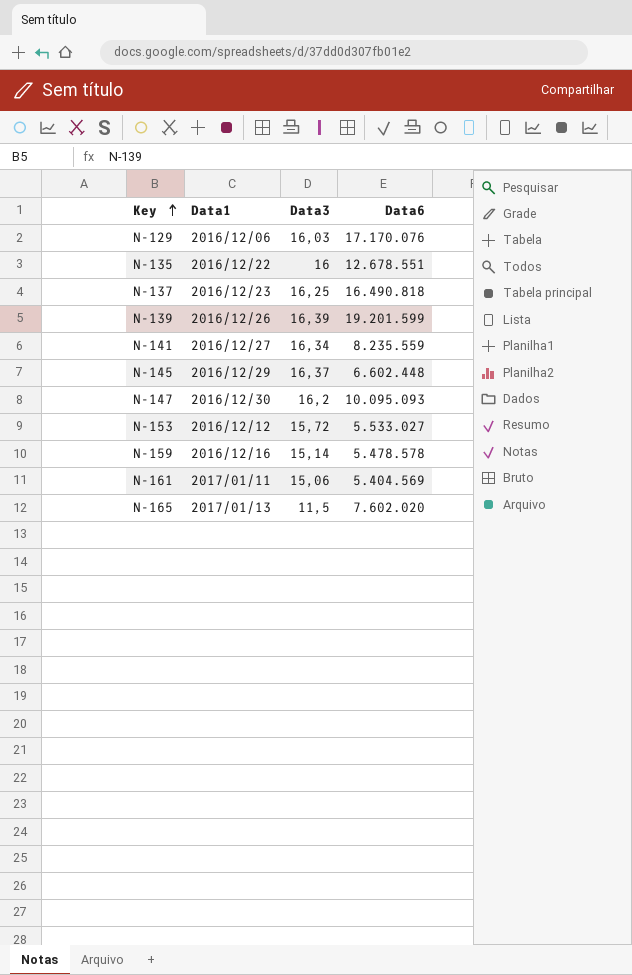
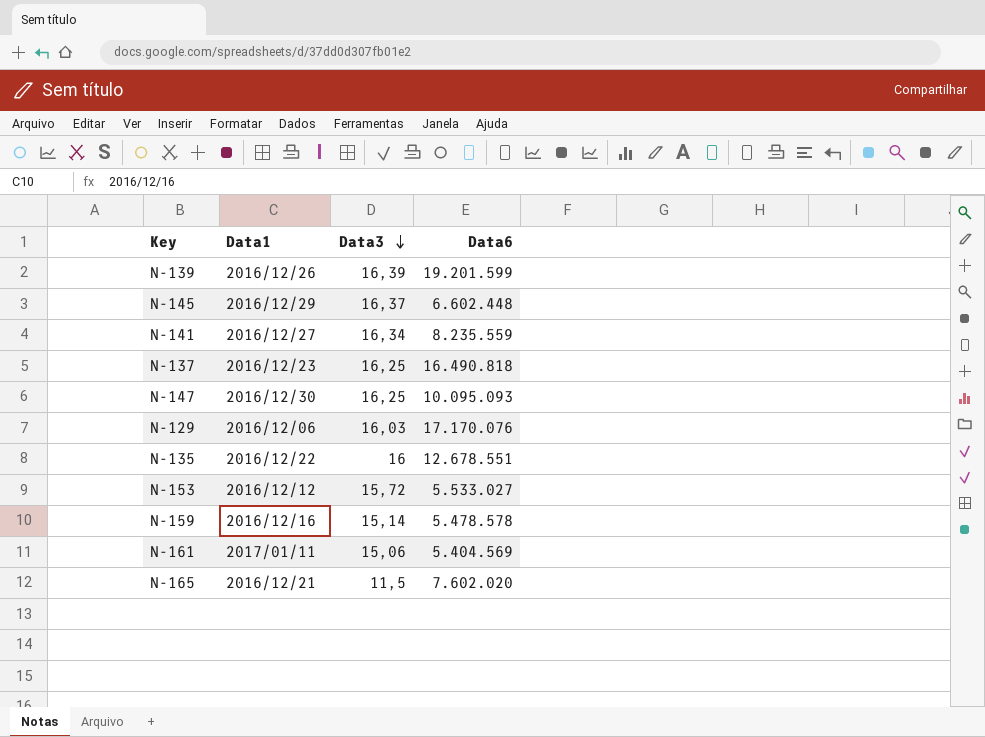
row order: Key ascending -> Data3 descending
N-147 | Data3: 16,2 -> 16,25
N-165 | Data1: 2017/01/13 -> 2016/12/21

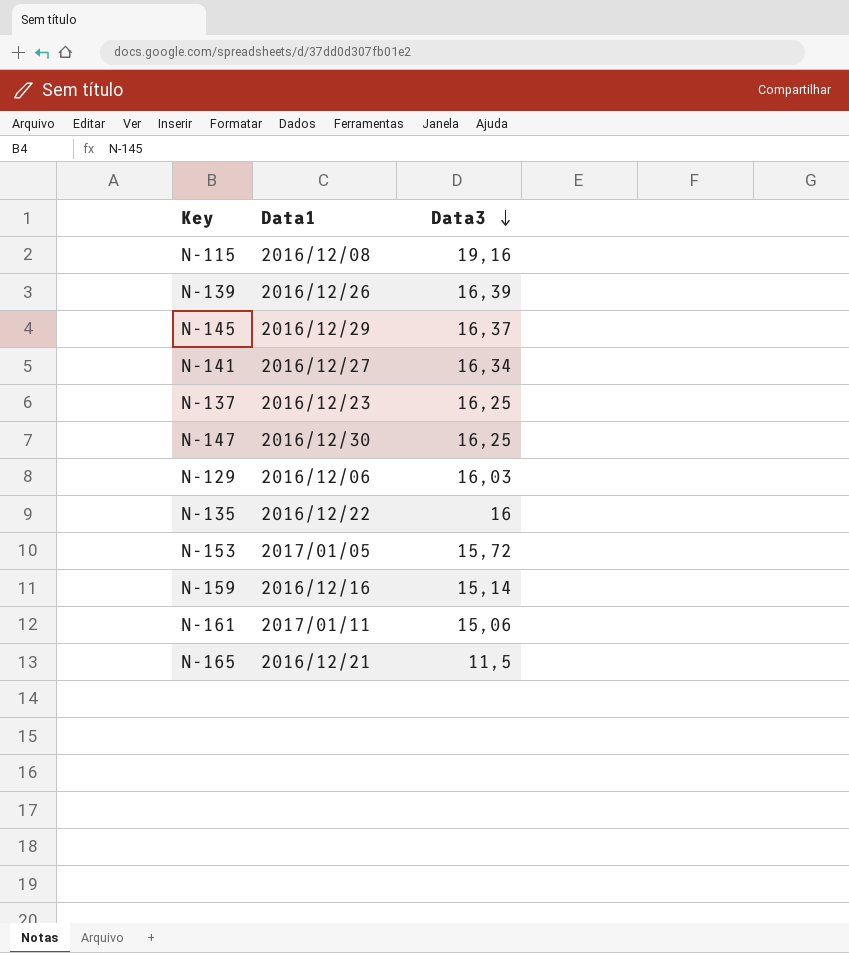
column Data6 | position: 4 -> none
row N-115: none -> 2016/12/08 | 19,16
N-153 | Data1: 2016/12/12 -> 2017/01/05

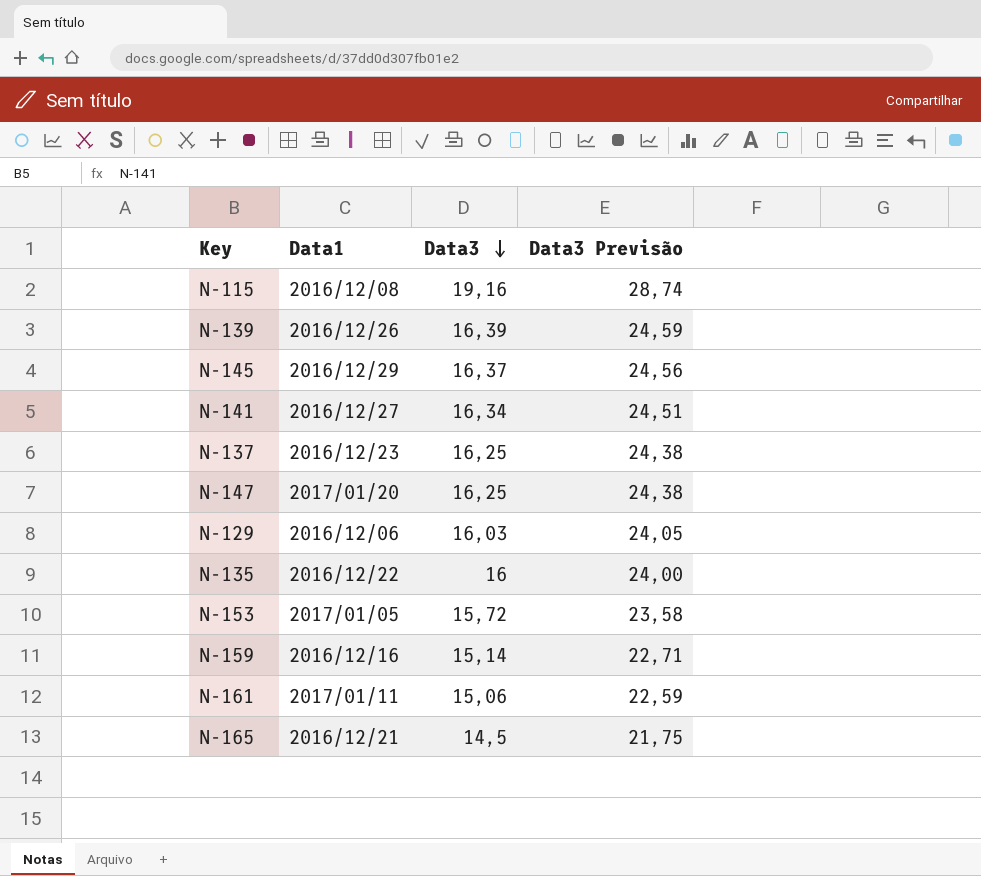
column Data3 Previsão | formula: none -> [Data3] * 1,5
N-147 | Data1: 2016/12/30 -> 2017/01/20
N-165 | Data3: 11,5 -> 14,5

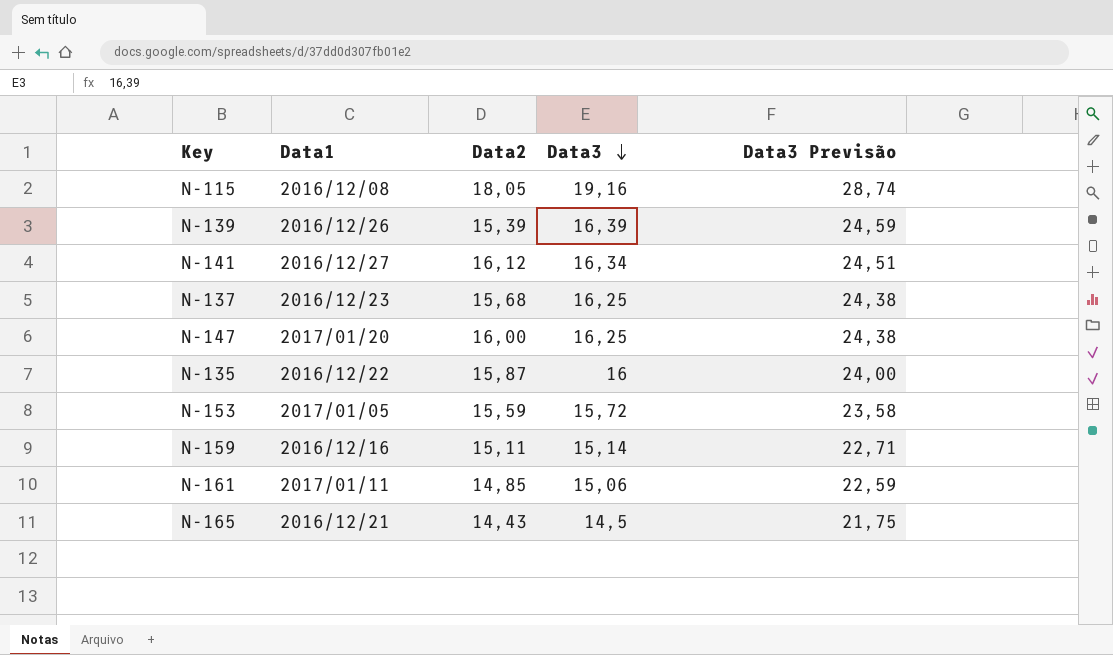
column Data2 | position: none -> 3
row N-145: 2016/12/29 | 16,37 | 24,56 -> none
row N-129: 2016/12/06 | 16,03 | 24,05 -> none

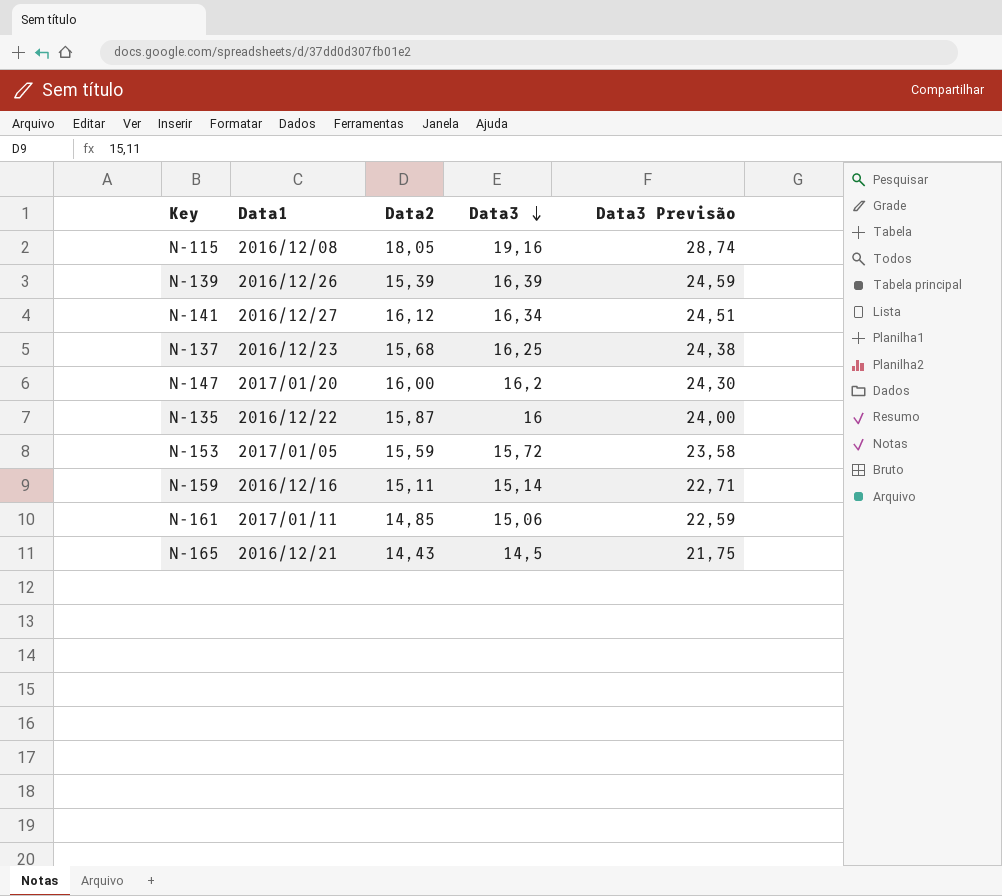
N-147 | Data3: 16,25 -> 16,2
N-147 | Data3 Previsão: 24,38 -> 24,30

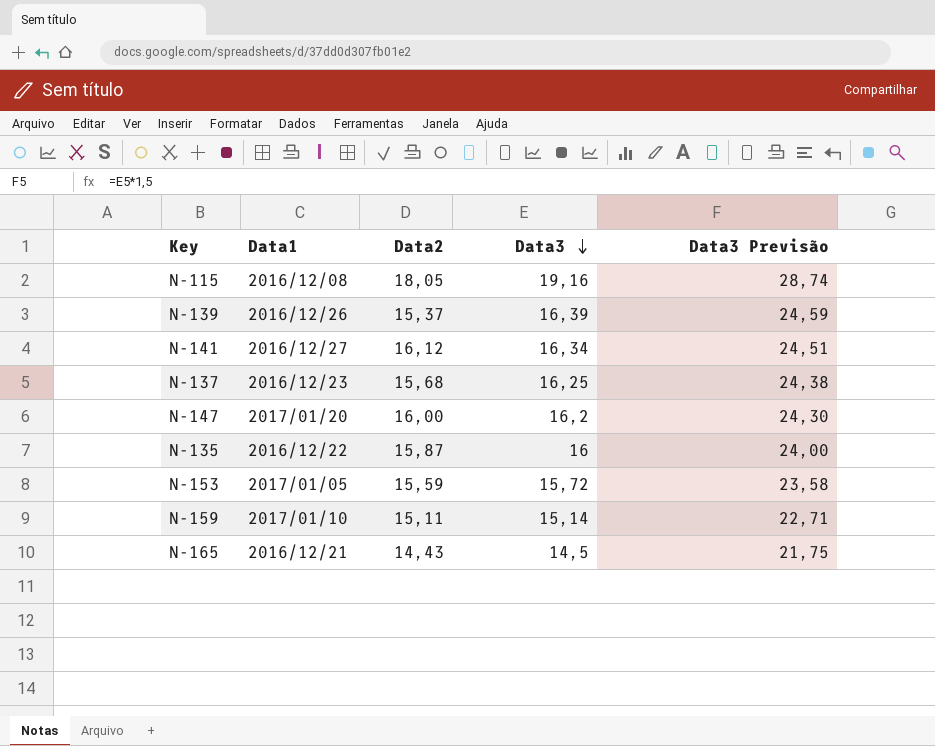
row N-161: 2017/01/11 | 14,85 | 15,06 | 22,59 -> none
N-139 | Data2: 15,39 -> 15,37
N-159 | Data1: 2016/12/16 -> 2017/01/10

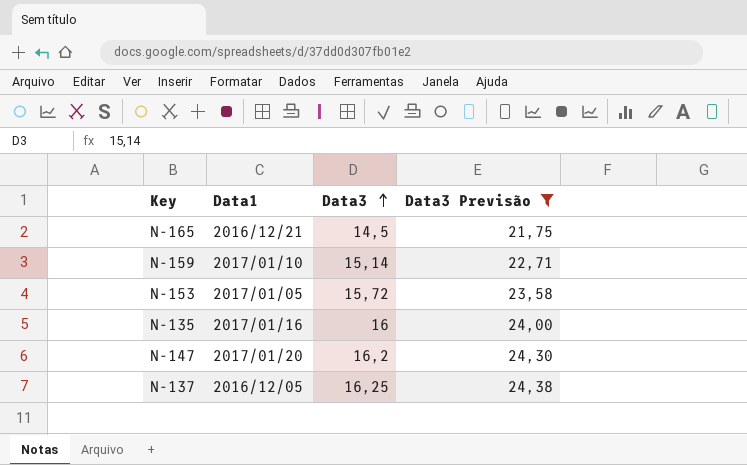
filter: none -> Data3 Previsão <= 24,38
row order: Data3 descending -> Data3 ascending
column Data2 | position: 3 -> none
N-135 | Data1: 2016/12/22 -> 2017/01/16
N-137 | Data1: 2016/12/23 -> 2016/12/05

